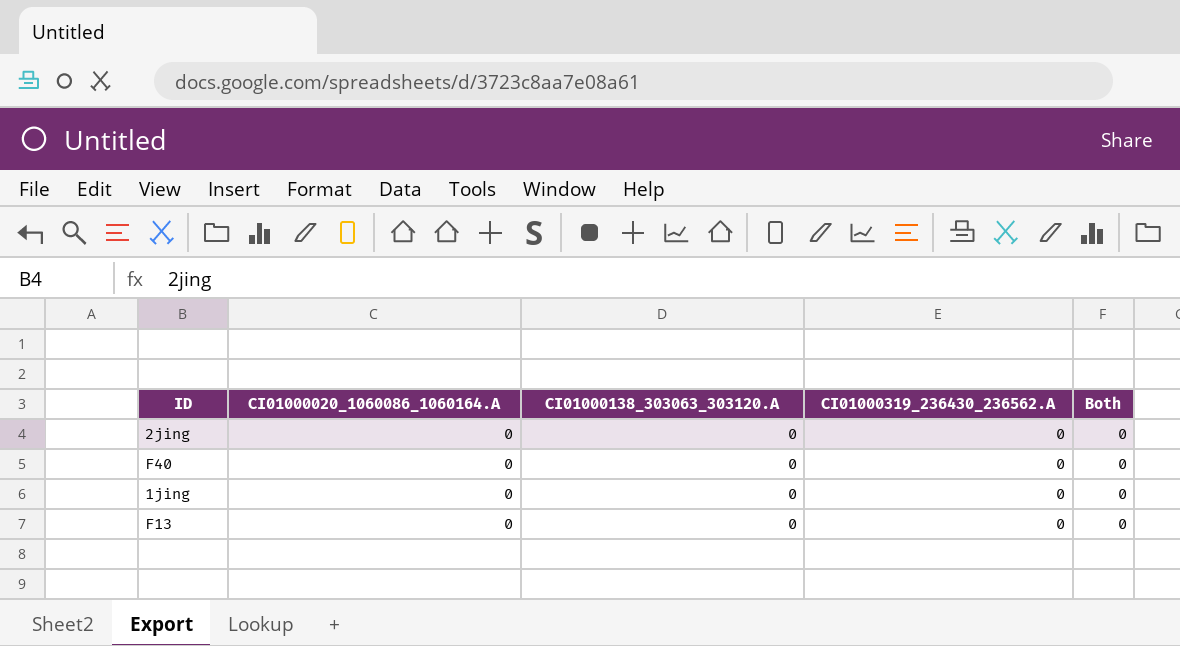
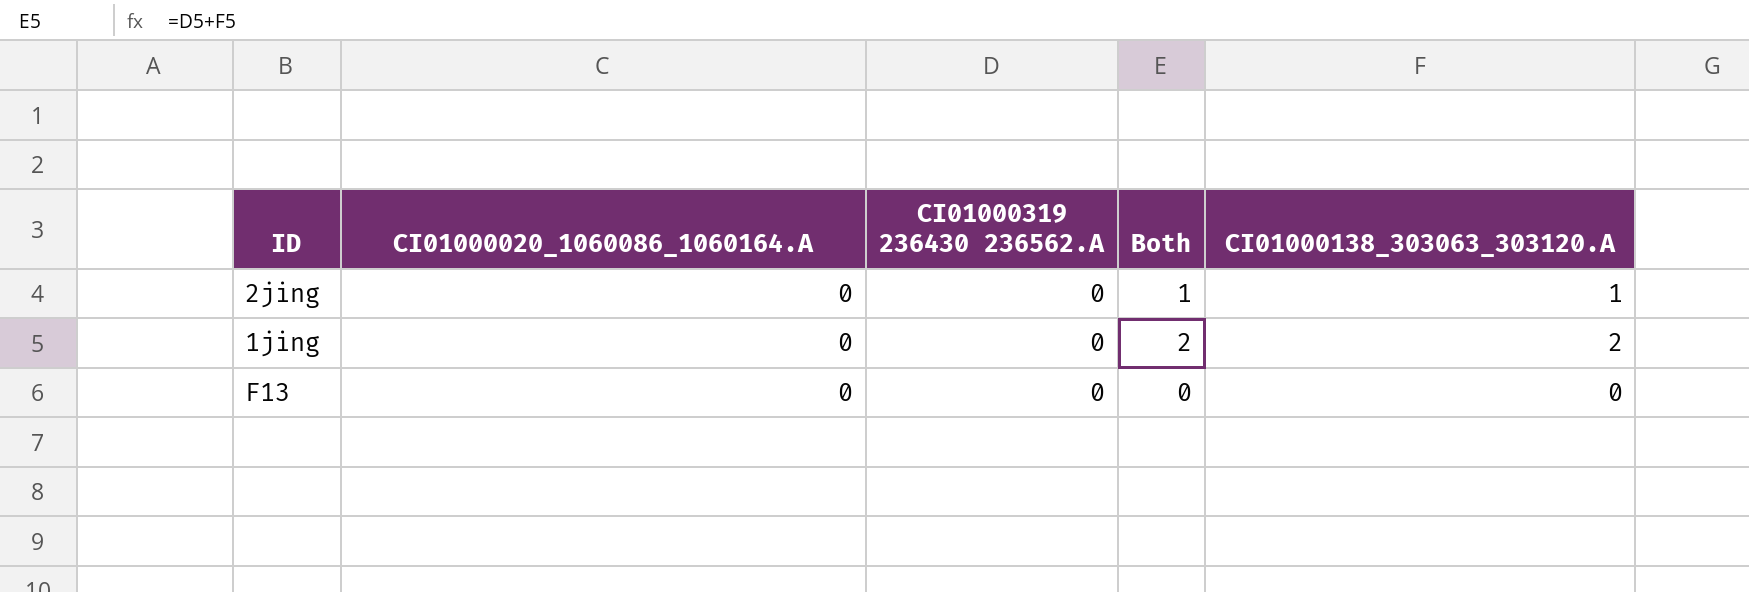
column name: CI01000319_236430_236562.A -> CI01000319 236430 236562.A
column CI01000138_303063_303120.A | position: 3 -> 5
row F40: 0 | 0 | 0 | 0 -> none
2jing | Both: 0 -> 1
2jing | CI01000138_303063_303120.A: 0 -> 1
1jing | Both: 0 -> 2
1jing | CI01000138_303063_303120.A: 0 -> 2

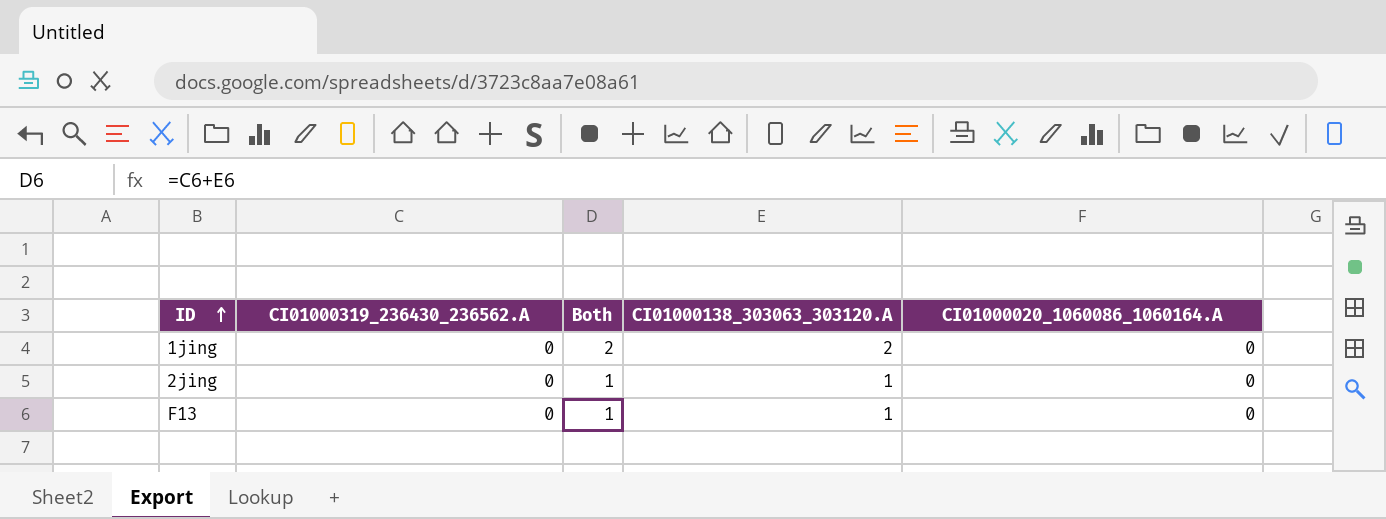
row order: none -> ID ascending
column name: CI01000319 236430 236562.A -> CI01000319_236430_236562.A
column CI01000020_1060086_1060164.A | position: 2 -> 5
F13 | Both: 0 -> 1
F13 | CI01000138_303063_303120.A: 0 -> 1

